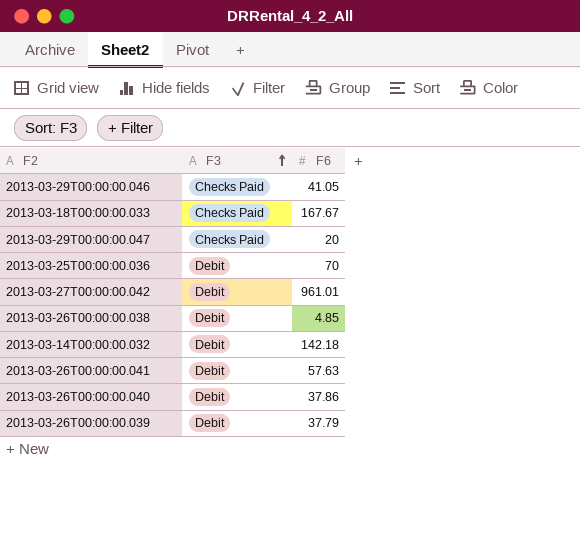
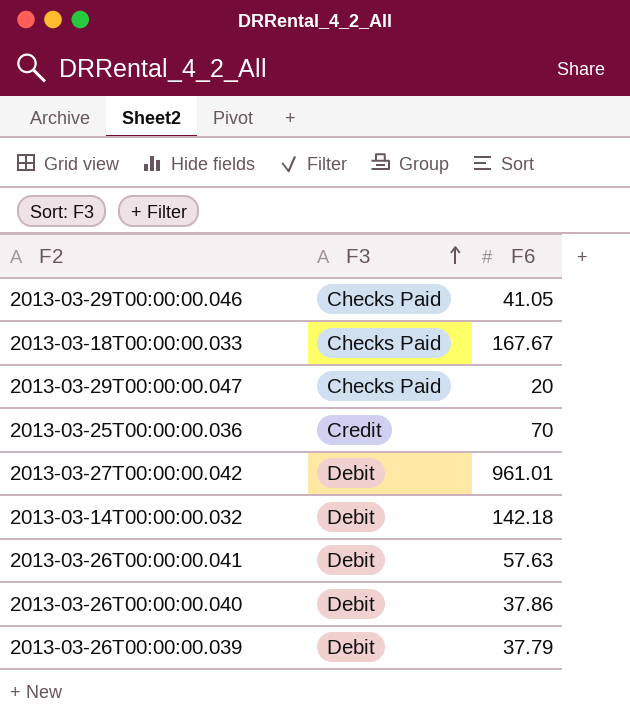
row 2013-03-26T00:00:00.038: Debit | 4.85 -> none
2013-03-25T00:00:00.036 | F3: Debit -> Credit

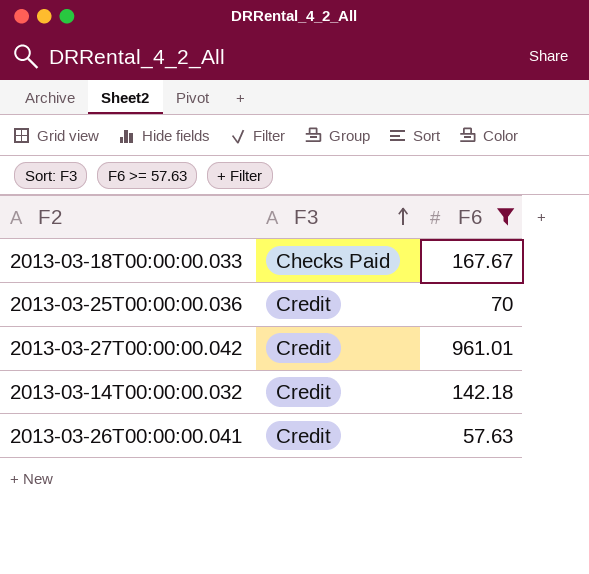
filter: none -> F6 >= 57.63
2013-03-27T00:00:00.042 | F3: Debit -> Credit
2013-03-14T00:00:00.032 | F3: Debit -> Credit
2013-03-26T00:00:00.041 | F3: Debit -> Credit

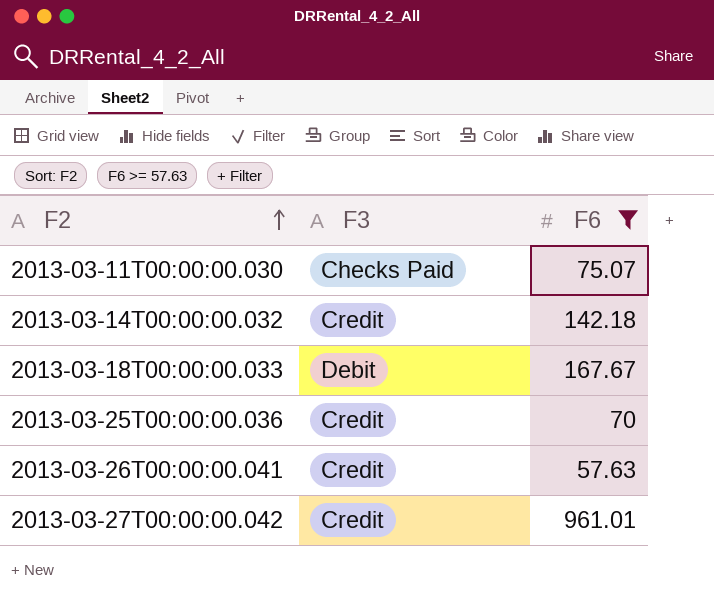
row order: F3 ascending -> F2 ascending
row 2013-03-11T00:00:00.030: none -> Checks Paid | 75.07
2013-03-18T00:00:00.033 | F3: Checks Paid -> Debit

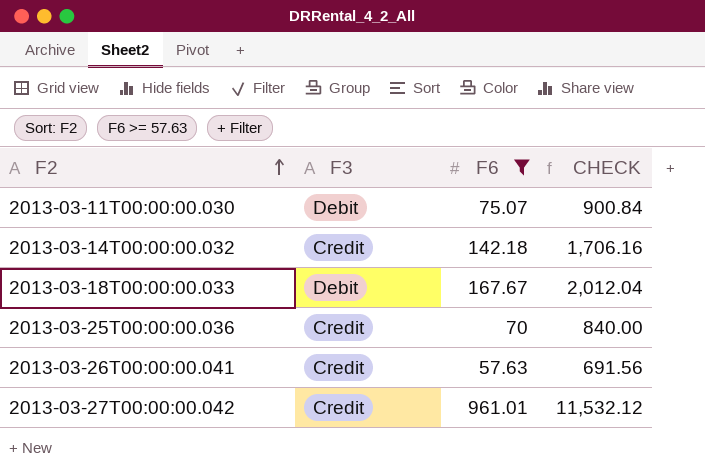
column CHECK | formula: none -> [F6] * 12
2013-03-11T00:00:00.030 | F3: Checks Paid -> Debit

